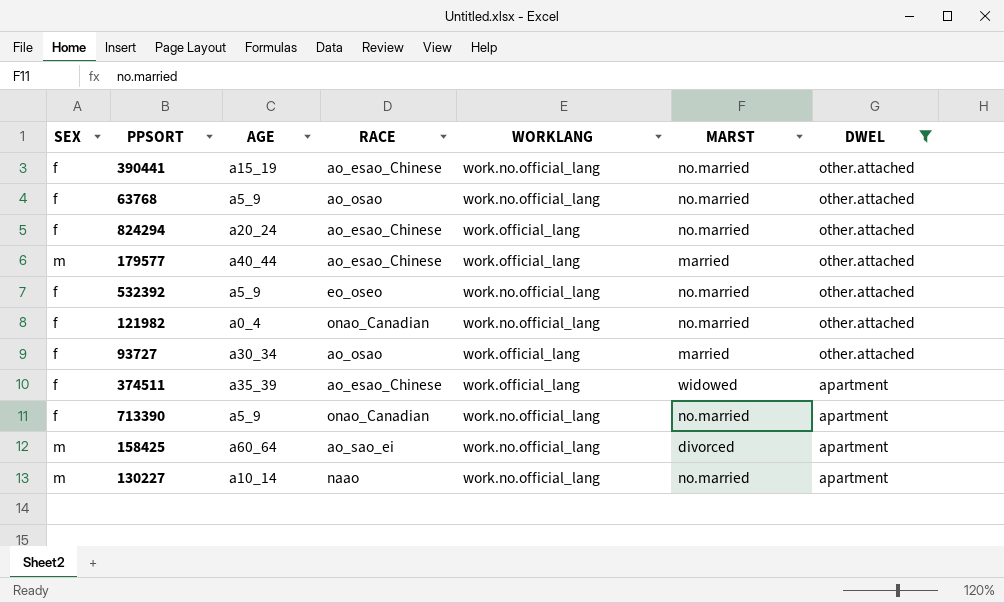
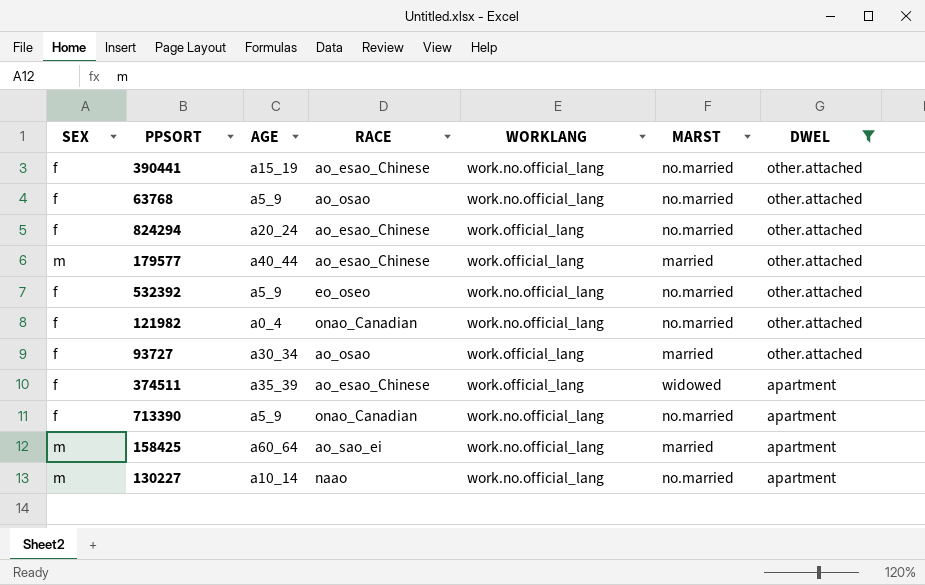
158425 | MARST: divorced -> married

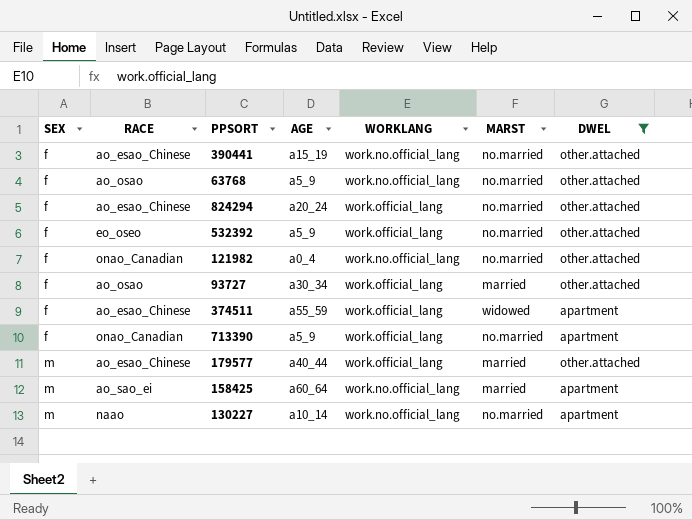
row order: DWEL descending -> SEX ascending
column RACE | position: 4 -> 2
532392 | WORKLANG: work.no.official_lang -> work.official_lang
374511 | AGE: a35_39 -> a55_59
713390 | WORKLANG: work.no.official_lang -> work.official_lang

